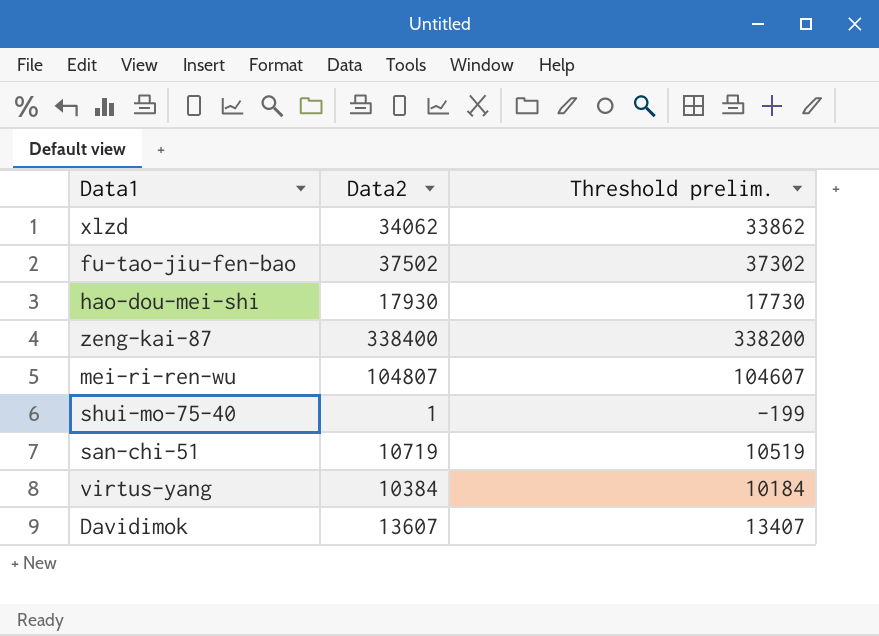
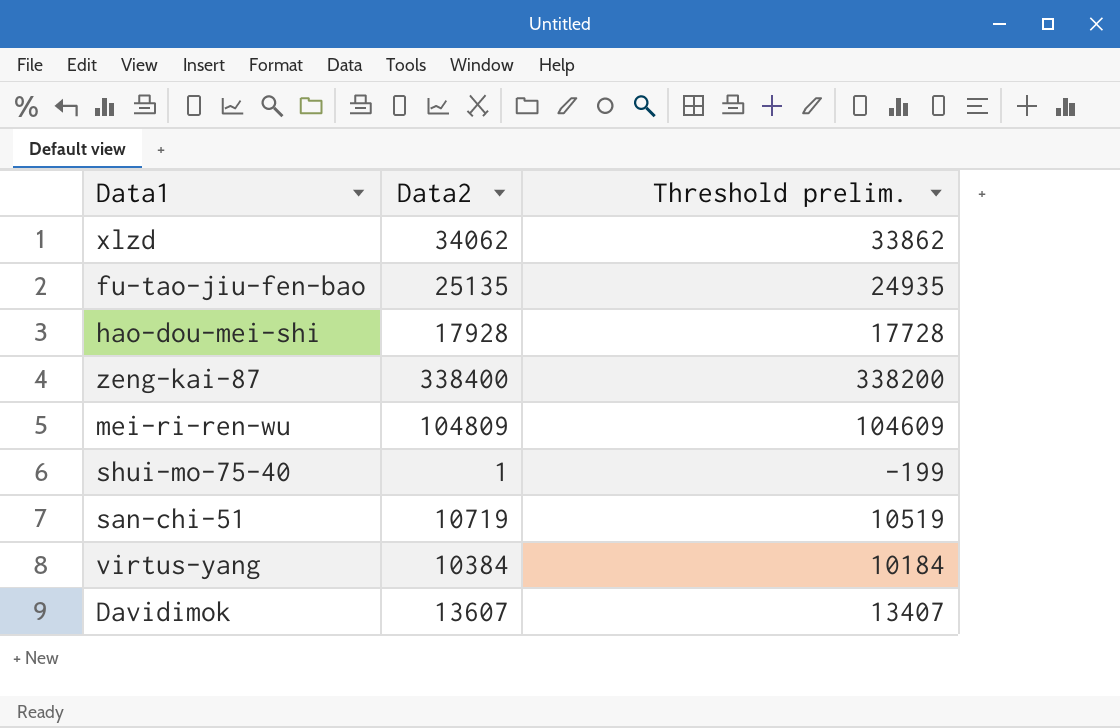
fu-tao-jiu-fen-bao | Data2: 37502 -> 25135
fu-tao-jiu-fen-bao | Threshold prelim.: 37302 -> 24935
hao-dou-mei-shi | Data2: 17930 -> 17928
hao-dou-mei-shi | Threshold prelim.: 17730 -> 17728
mei-ri-ren-wu | Data2: 104807 -> 104809
mei-ri-ren-wu | Threshold prelim.: 104607 -> 104609

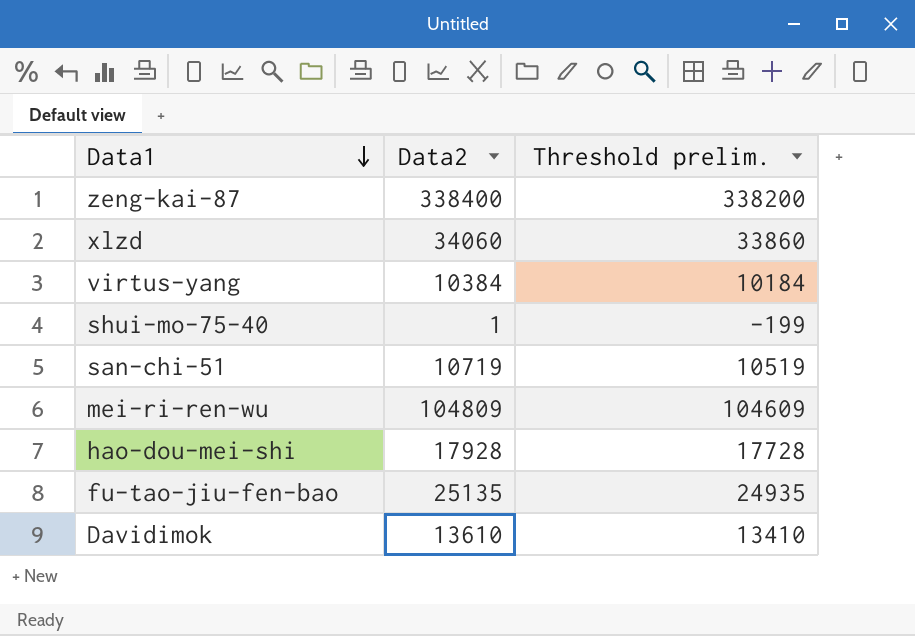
row order: none -> Data1 descending
xlzd | Data2: 34062 -> 34060
xlzd | Threshold prelim.: 33862 -> 33860
Davidimok | Data2: 13607 -> 13610
Davidimok | Threshold prelim.: 13407 -> 13410

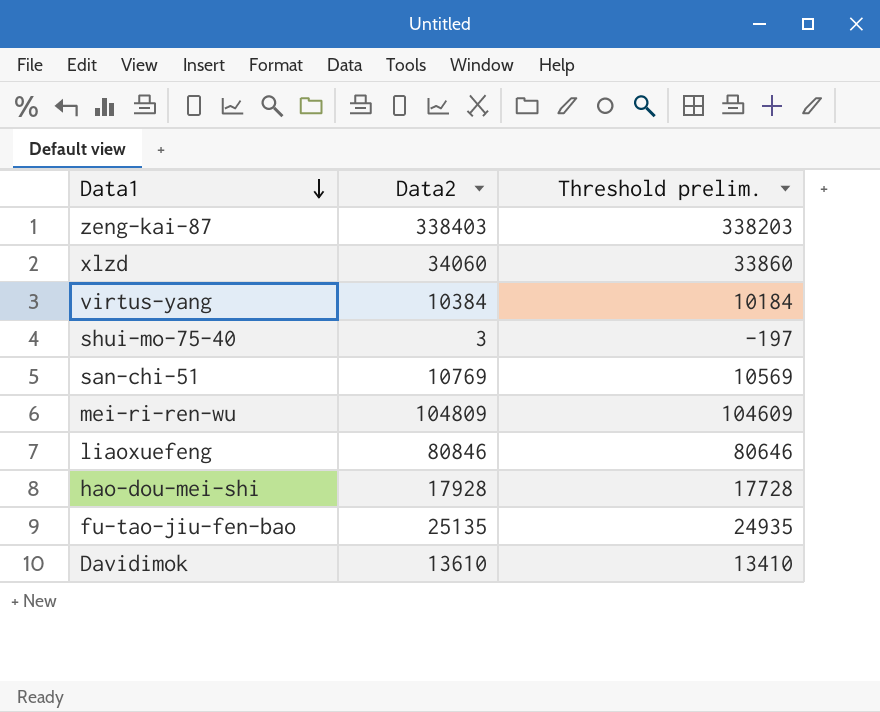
zeng-kai-87 | Data2: 338400 -> 338403
zeng-kai-87 | Threshold prelim.: 338200 -> 338203
shui-mo-75-40 | Data2: 1 -> 3
shui-mo-75-40 | Threshold prelim.: -199 -> -197
san-chi-51 | Data2: 10719 -> 10769
san-chi-51 | Threshold prelim.: 10519 -> 10569
row liaoxuefeng: none -> 80846 | 80646

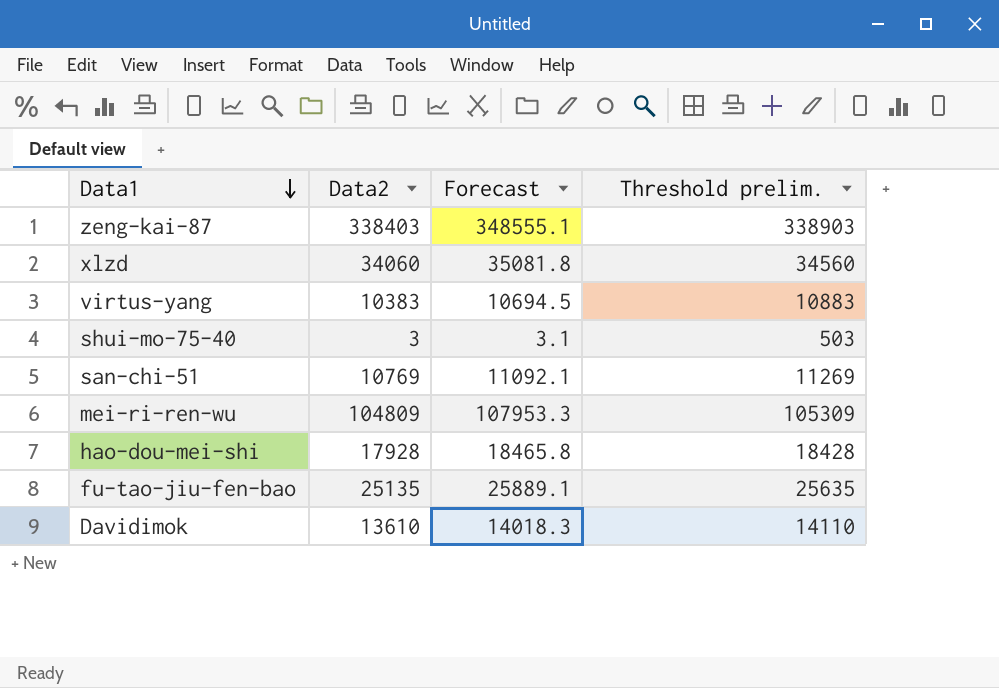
column Forecast | formula: none -> [Data2] * 1.03
column Threshold prelim. | formula: [Data2] - 200 -> [Data2] + 500
row liaoxuefeng: 80846 | 80646 -> none
virtus-yang | Data2: 10384 -> 10383

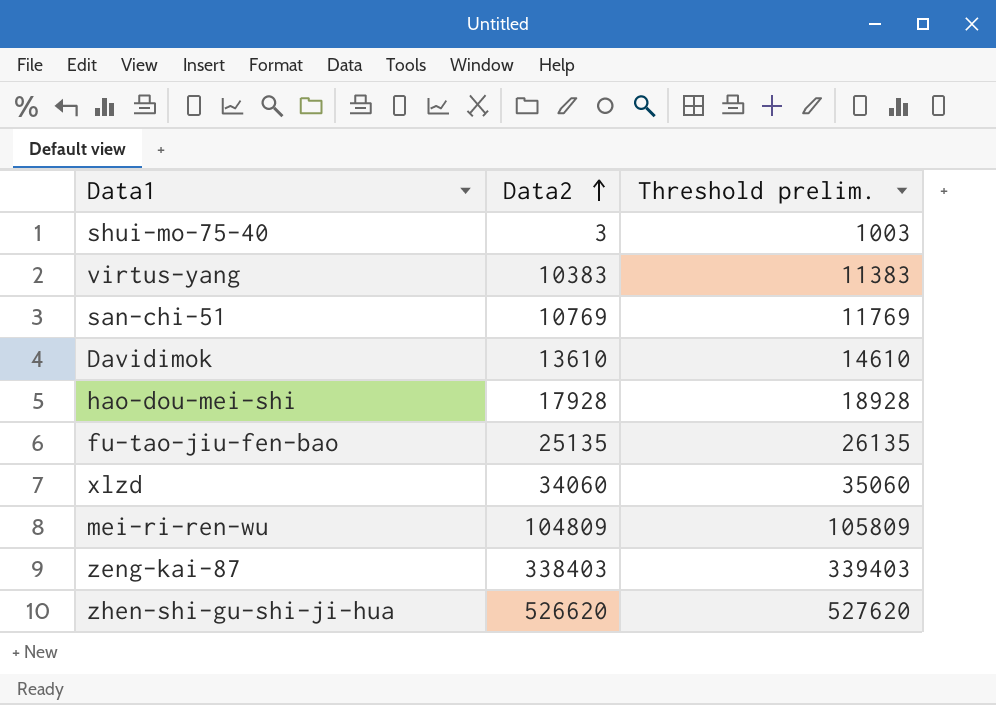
row order: Data1 descending -> Data2 ascending
column Forecast | formula: [Data2] * 1.03 -> none
column Threshold prelim. | formula: [Data2] + 500 -> [Data2] + 1000
row zhen-shi-gu-shi-ji-hua: none -> 526620 | 527620

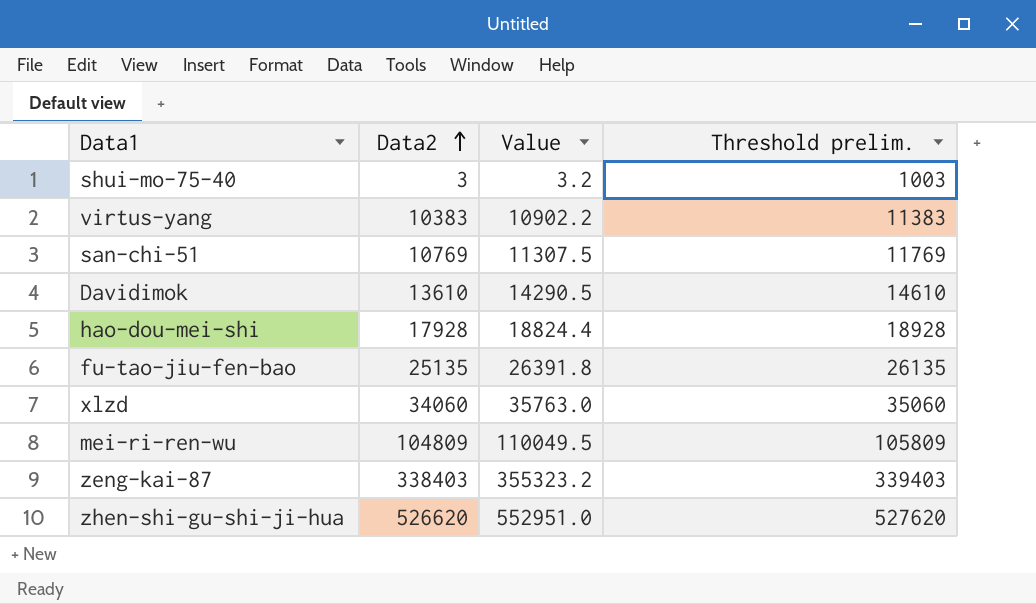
column Value | formula: none -> [Data2] * 1.05

